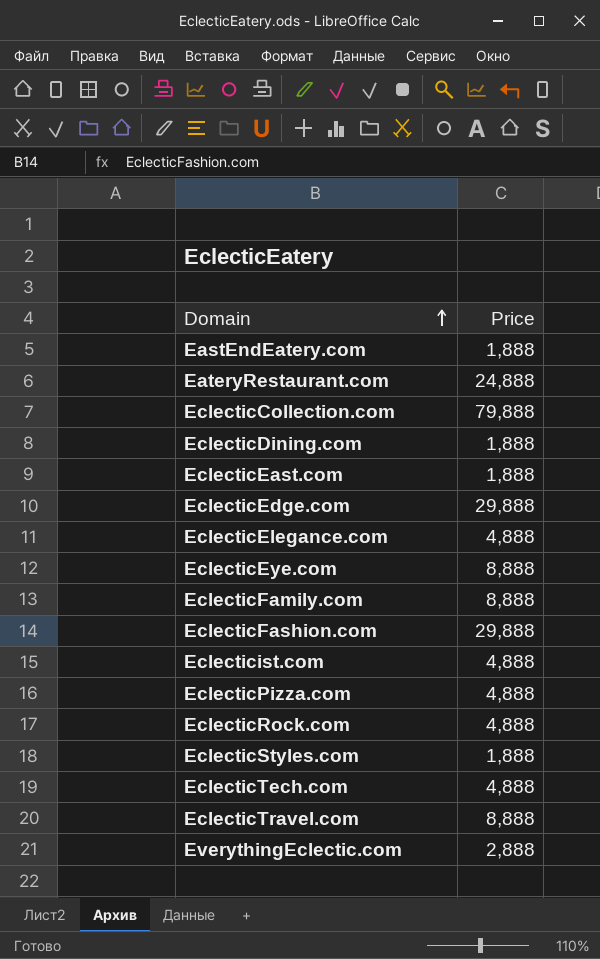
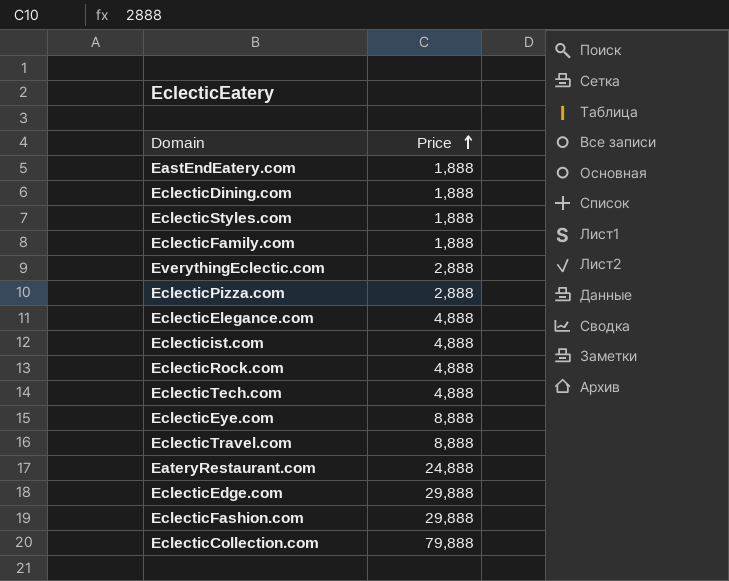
row order: Domain ascending -> Price ascending
row EclecticEast.com: 1,888 -> none
EclecticFamily.com | Price: 8,888 -> 1,888
EclecticPizza.com | Price: 4,888 -> 2,888

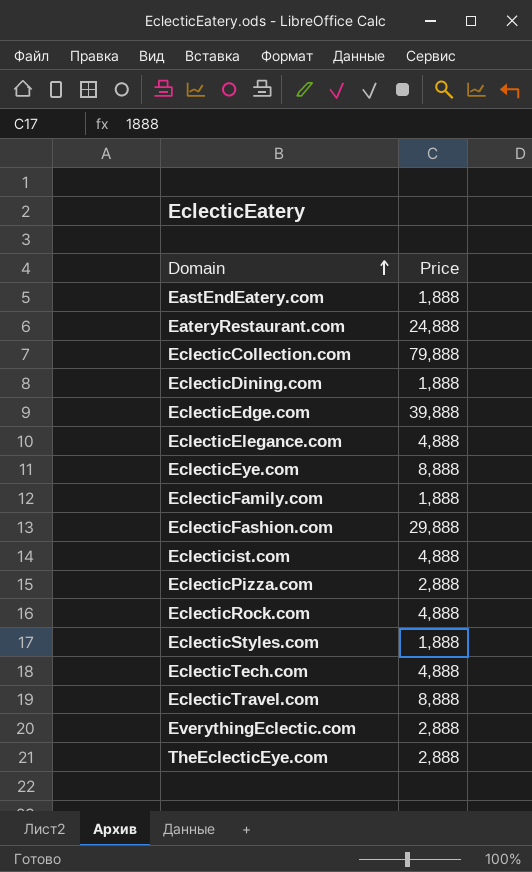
row order: Price ascending -> Domain ascending
EclecticEdge.com | Price: 29,888 -> 39,888
row TheEclecticEye.com: none -> 2,888

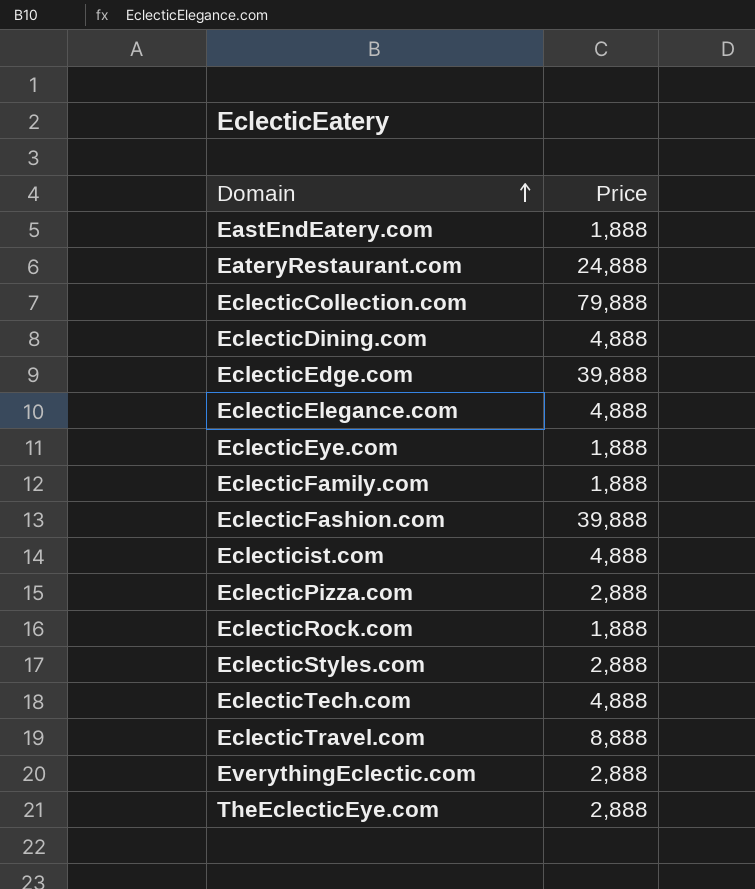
EclecticDining.com | Price: 1,888 -> 4,888
EclecticEye.com | Price: 8,888 -> 1,888
EclecticFashion.com | Price: 29,888 -> 39,888
EclecticRock.com | Price: 4,888 -> 1,888
EclecticStyles.com | Price: 1,888 -> 2,888

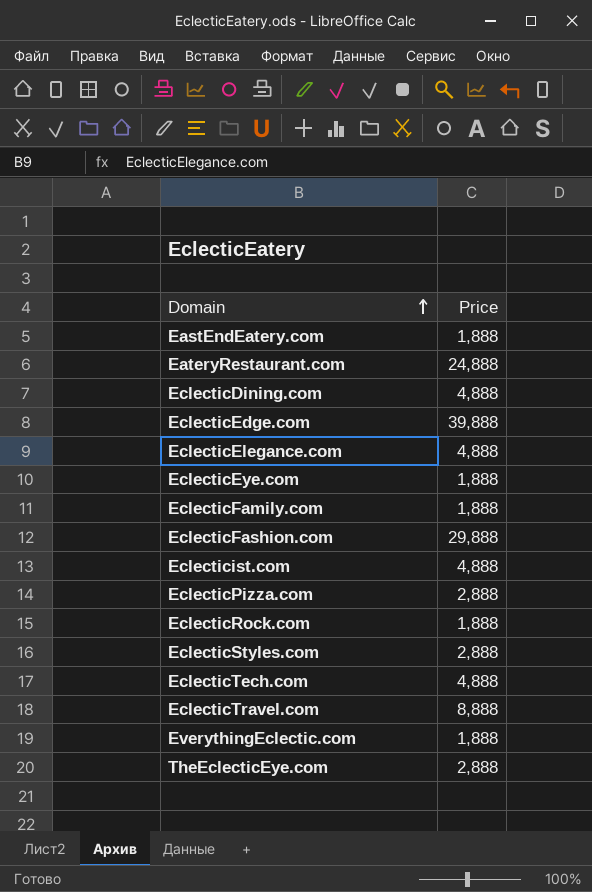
row EclecticCollection.com: 79,888 -> none
EclecticFashion.com | Price: 39,888 -> 29,888
EverythingEclectic.com | Price: 2,888 -> 1,888

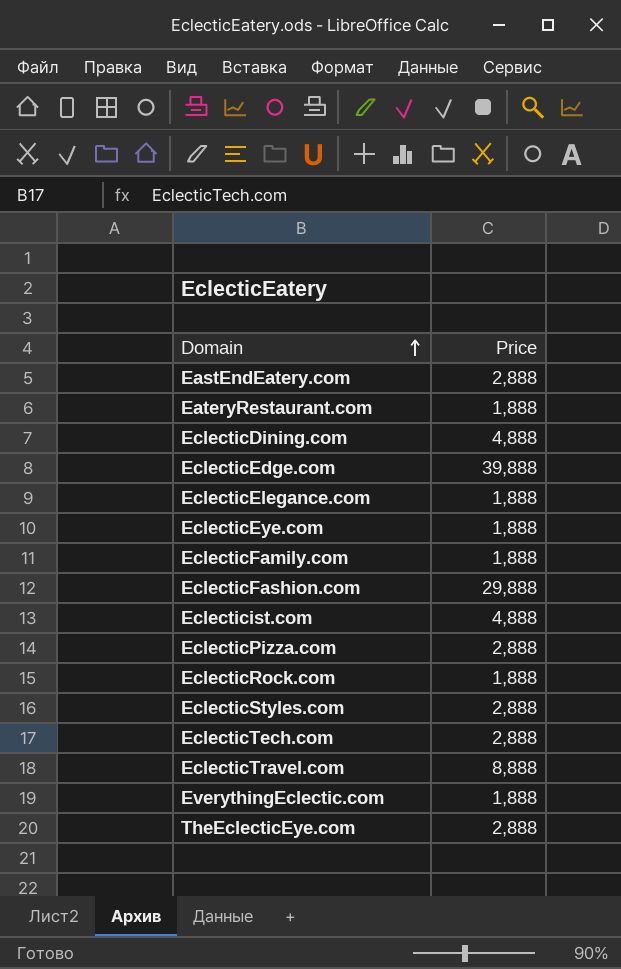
EastEndEatery.com | Price: 1,888 -> 2,888
EateryRestaurant.com | Price: 24,888 -> 1,888
EclecticElegance.com | Price: 4,888 -> 1,888
EclecticTech.com | Price: 4,888 -> 2,888

